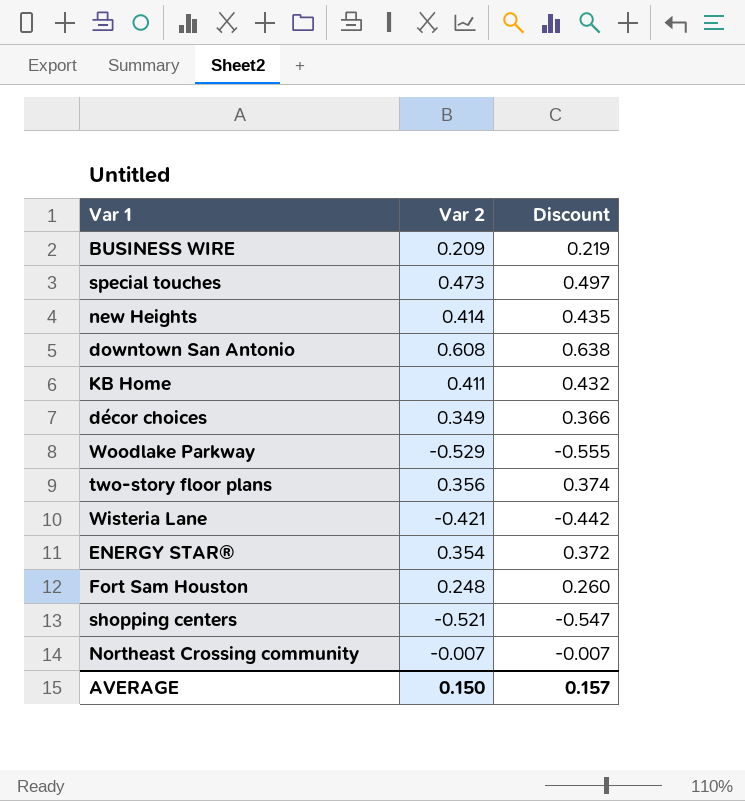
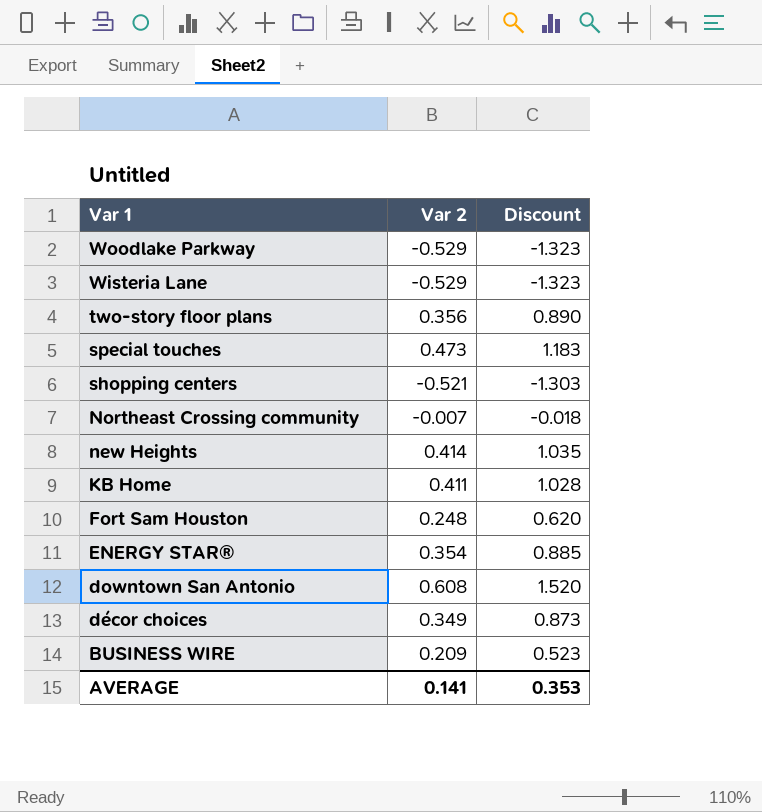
row order: none -> Var 1 descending
column Discount | formula: [Var 2] * 1.05 -> [Var 2] * 2.5
Wisteria Lane | Var 2: -0.421 -> -0.529
AVERAGE | Var 2: 0.150 -> 0.141
AVERAGE | Discount: 0.157 -> 0.353

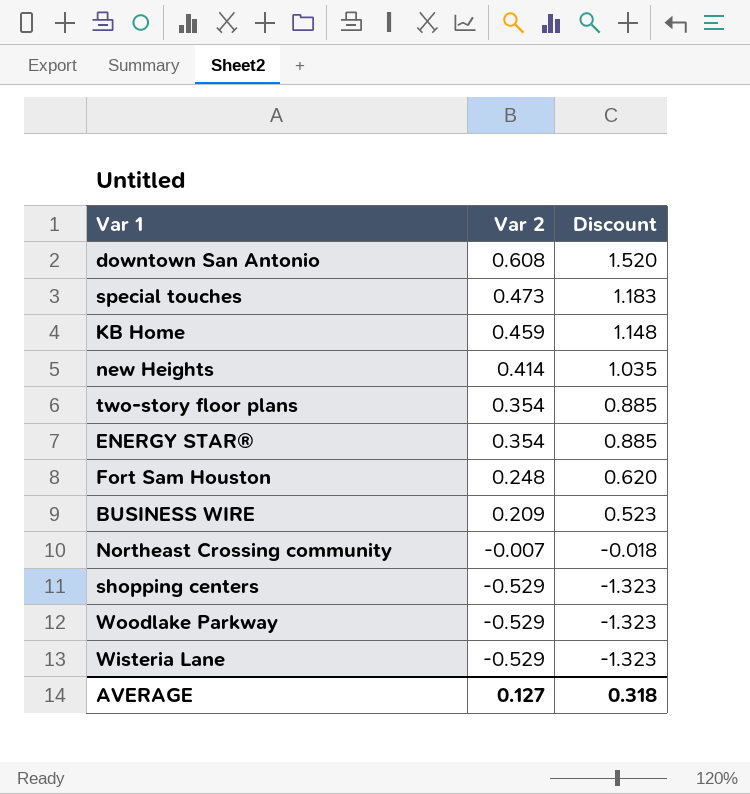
row order: Var 1 descending -> Var 2 descending
row décor choices: 0.349 | 0.873 -> none
KB Home | Var 2: 0.411 -> 0.459
KB Home | Discount: 1.028 -> 1.148
two-story floor plans | Var 2: 0.356 -> 0.354
two-story floor plans | Discount: 0.890 -> 0.885
shopping centers | Var 2: -0.521 -> -0.529
shopping centers | Discount: -1.303 -> -1.323
AVERAGE | Var 2: 0.141 -> 0.127
AVERAGE | Discount: 0.353 -> 0.318

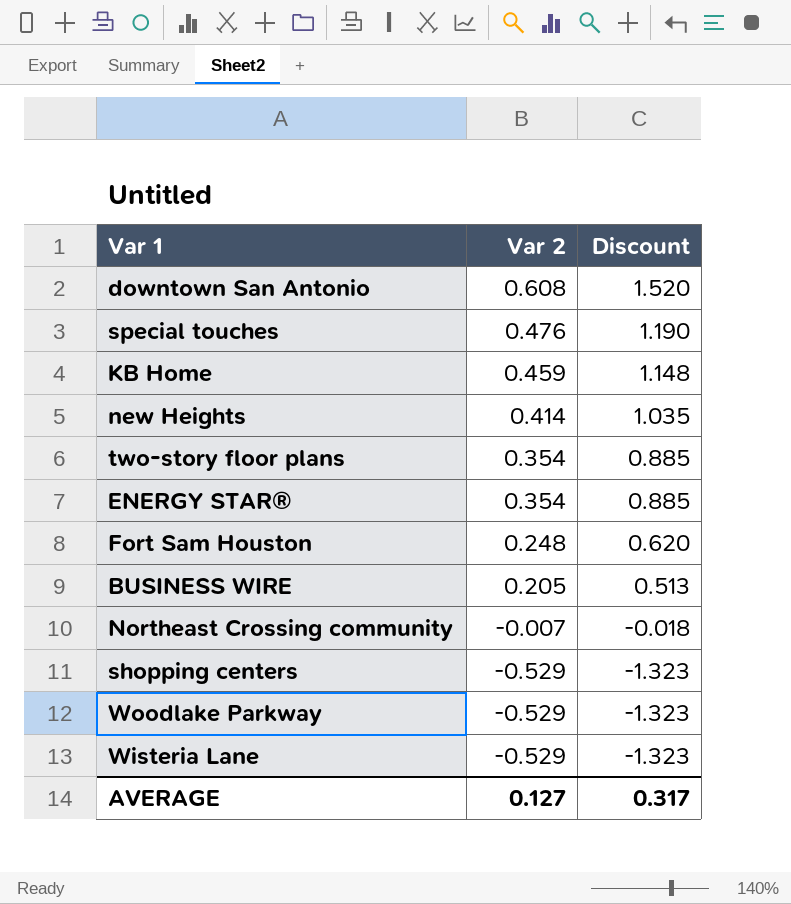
special touches | Var 2: 0.473 -> 0.476
special touches | Discount: 1.183 -> 1.190
BUSINESS WIRE | Var 2: 0.209 -> 0.205
BUSINESS WIRE | Discount: 0.523 -> 0.513
AVERAGE | Discount: 0.318 -> 0.317

